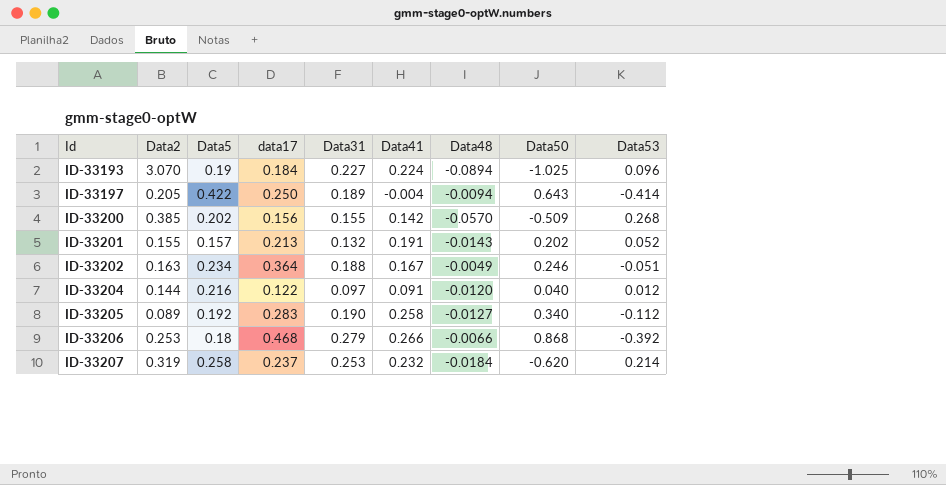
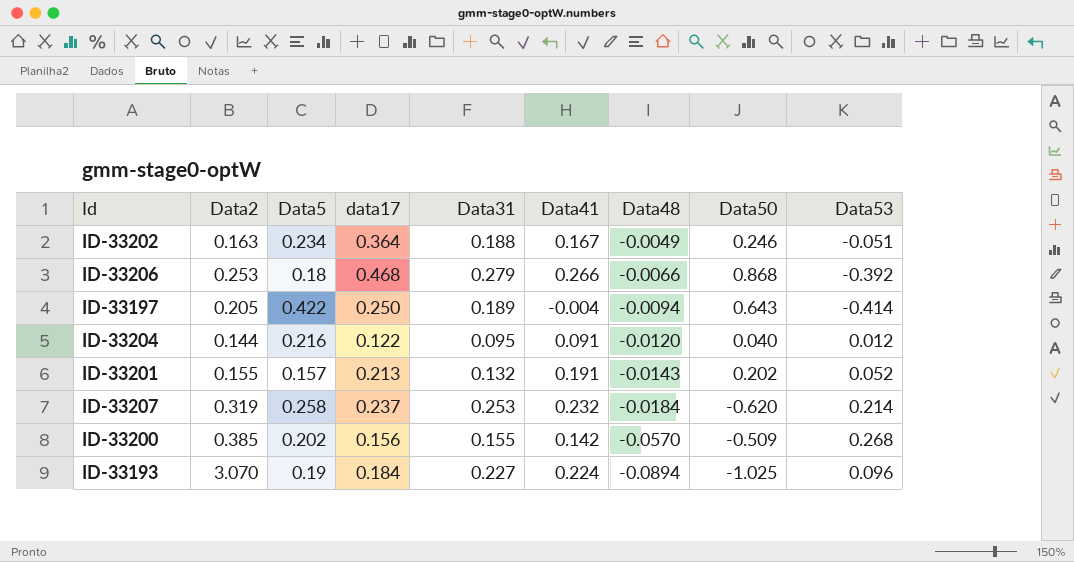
row order: Id ascending -> Data48 descending
row ID-33205: 0.089 | 0.192 | 0.283 | 0.190 | 0.258 | -0.0127 | 0.340 | -0.112 -> none
ID-33204 | Data31: 0.097 -> 0.095

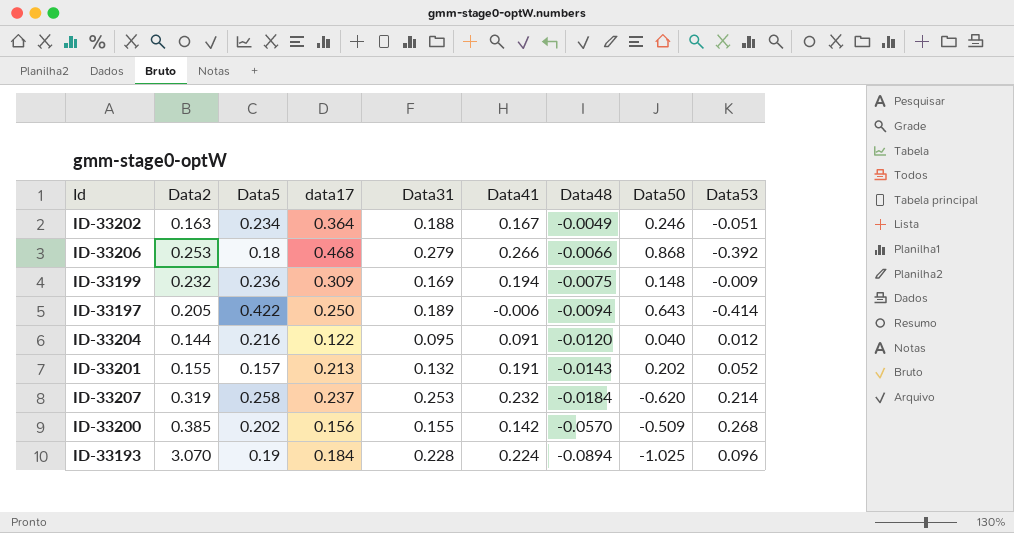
row ID-33199: none -> 0.232 | 0.236 | 0.309 | 0.169 | 0.194 | -0.0075 | 0.148 | -0.009
ID-33197 | Data41: -0.004 -> -0.006
ID-33193 | Data31: 0.227 -> 0.228

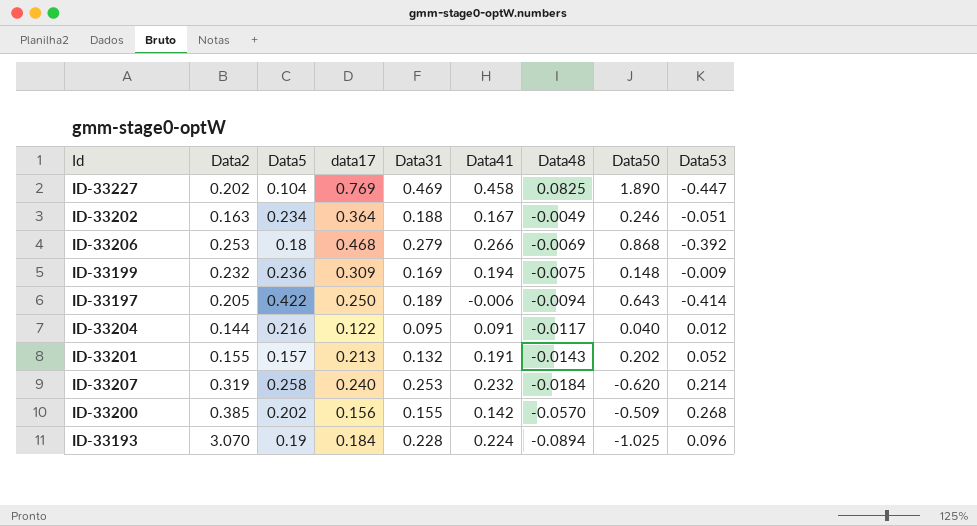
row ID-33227: none -> 0.202 | 0.104 | 0.769 | 0.469 | 0.458 | 0.0825 | 1.890 | -0.447
ID-33206 | Data48: -0.0066 -> -0.0069
ID-33204 | Data48: -0.0120 -> -0.0117
ID-33207 | data17: 0.237 -> 0.240

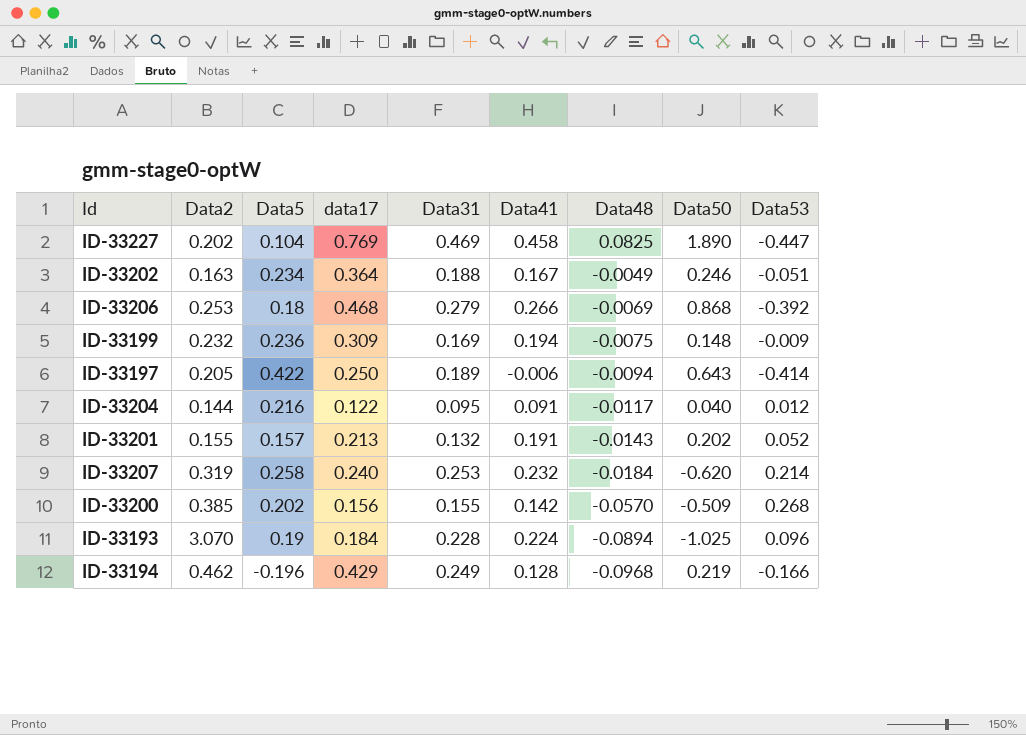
row ID-33194: none -> 0.462 | -0.196 | 0.429 | 0.249 | 0.128 | -0.0968 | 0.219 | -0.166

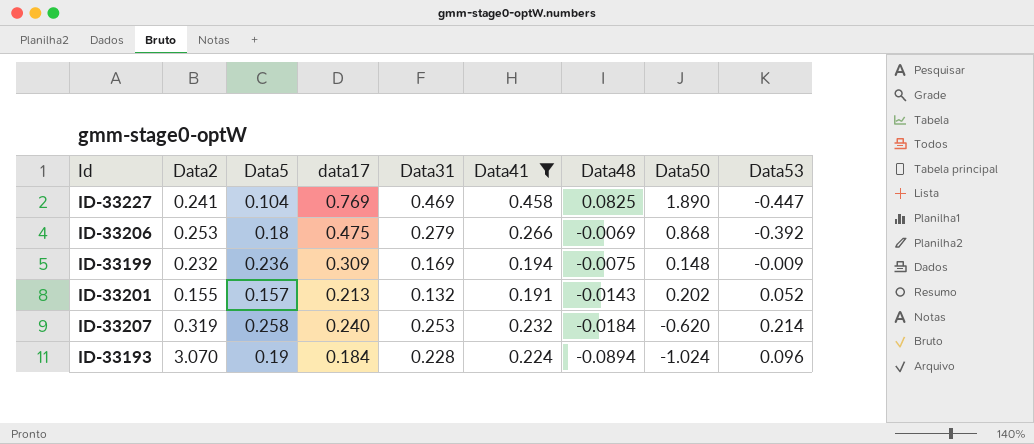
filter: none -> Data41 >= 0.191
ID-33227 | Data2: 0.202 -> 0.241
ID-33206 | data17: 0.468 -> 0.475
ID-33193 | Data50: -1.025 -> -1.024

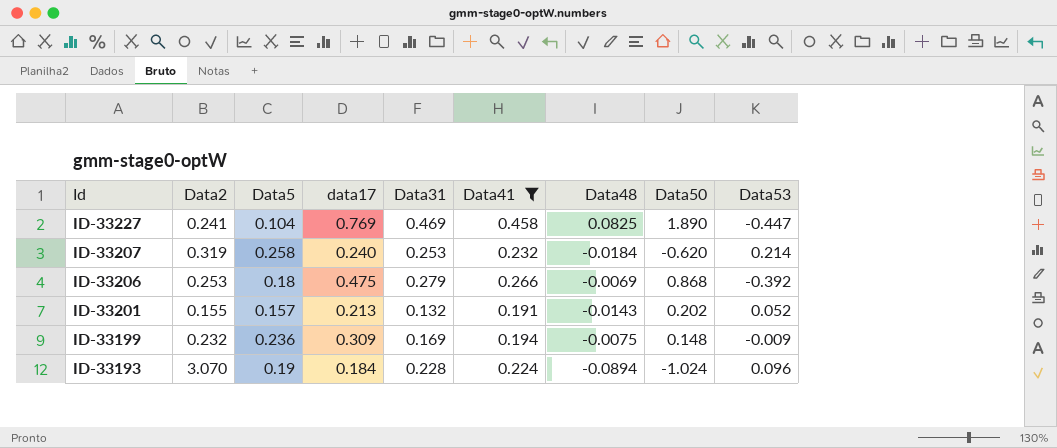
row order: Data48 descending -> Id descending

